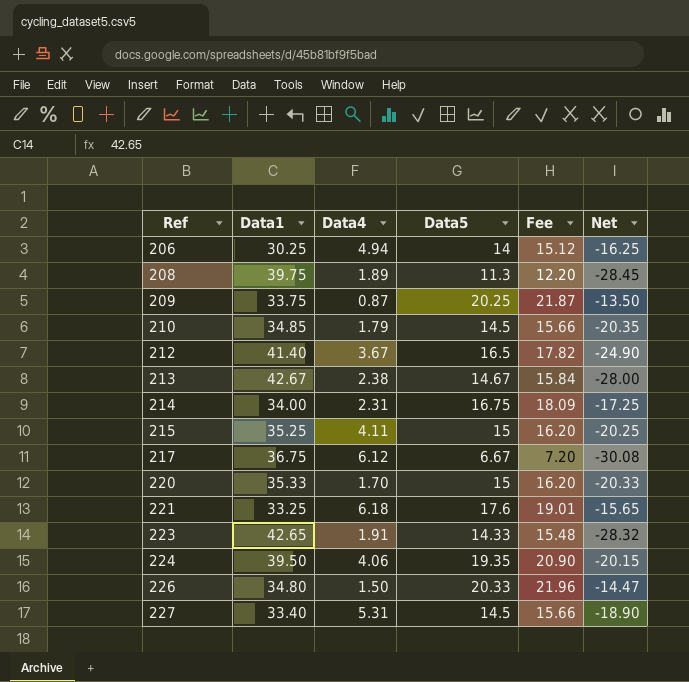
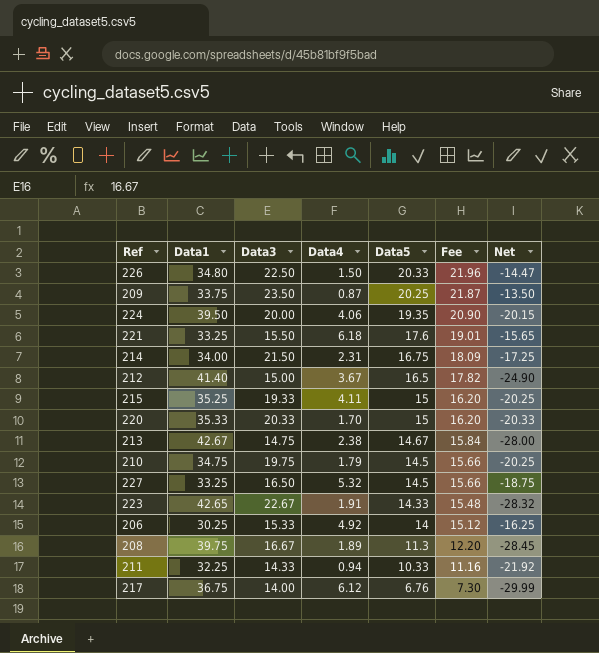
row order: Ref ascending -> Data5 descending
column Data3 | position: none -> 3
210 | Data1: 34.85 -> 34.75
210 | Net: -20.35 -> -20.25
227 | Data1: 33.40 -> 33.25
227 | Data4: 5.31 -> 5.32
227 | Net: -18.90 -> -18.75
206 | Data4: 4.94 -> 4.92
row 211: none -> 32.25 | 14.33 | 0.94 | 10.33 | 11.16 | -21.92
217 | Data5: 6.67 -> 6.76
217 | Fee: 7.20 -> 7.30
217 | Net: -30.08 -> -29.99

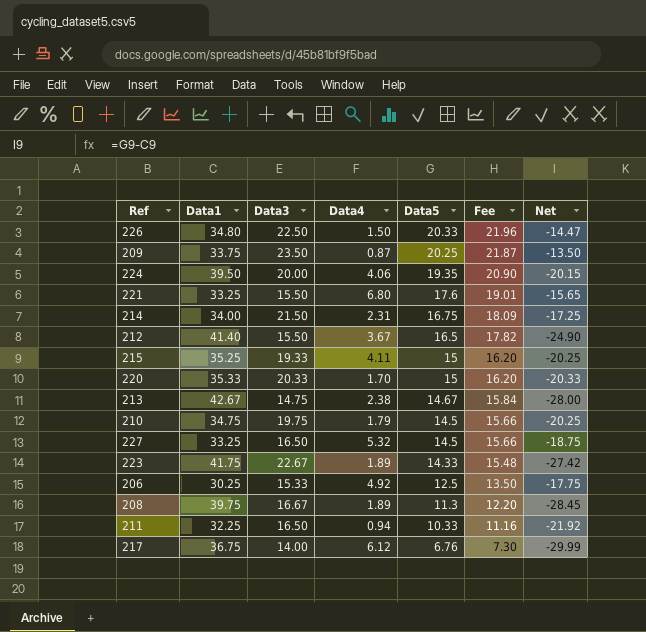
221 | Data4: 6.18 -> 6.80
212 | Data3: 15.00 -> 15.50
223 | Data1: 42.65 -> 41.75
223 | Data4: 1.91 -> 1.89
223 | Net: -28.32 -> -27.42
206 | Data5: 14 -> 12.5
206 | Fee: 15.12 -> 13.50
206 | Net: -16.25 -> -17.75
211 | Data3: 14.33 -> 16.50

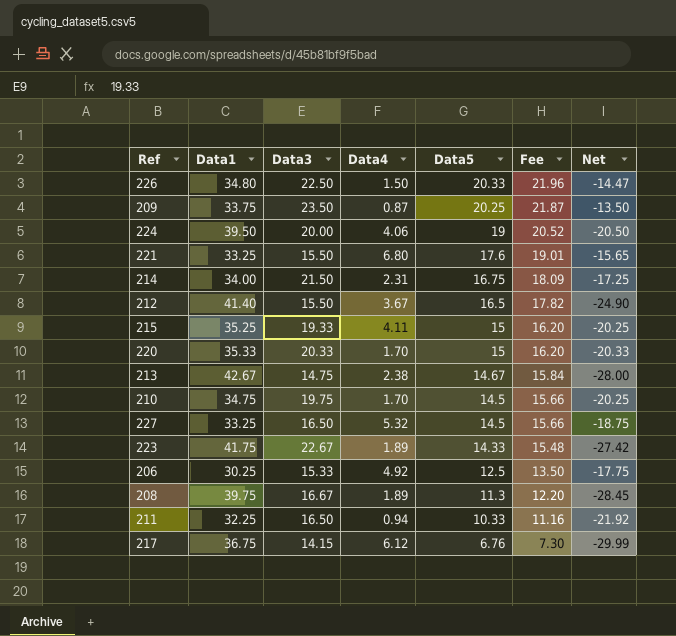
224 | Data5: 19.35 -> 19
224 | Fee: 20.90 -> 20.52
224 | Net: -20.15 -> -20.50
210 | Data4: 1.79 -> 1.70
217 | Data3: 14.00 -> 14.15

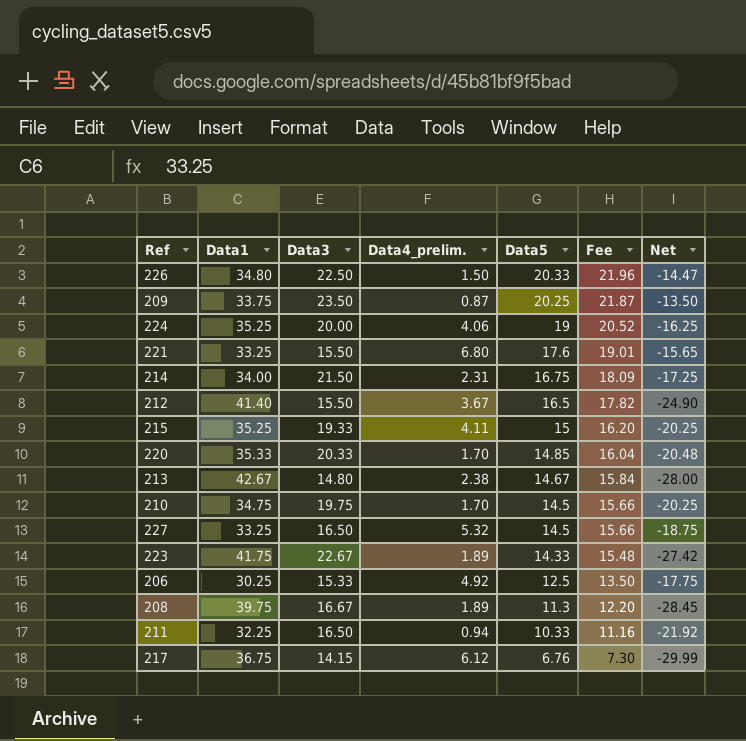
column name: Data4 -> Data4_prelim.
224 | Data1: 39.50 -> 35.25
224 | Net: -20.50 -> -16.25
220 | Data5: 15 -> 14.85
220 | Fee: 16.20 -> 16.04
220 | Net: -20.33 -> -20.48
213 | Data3: 14.75 -> 14.80

